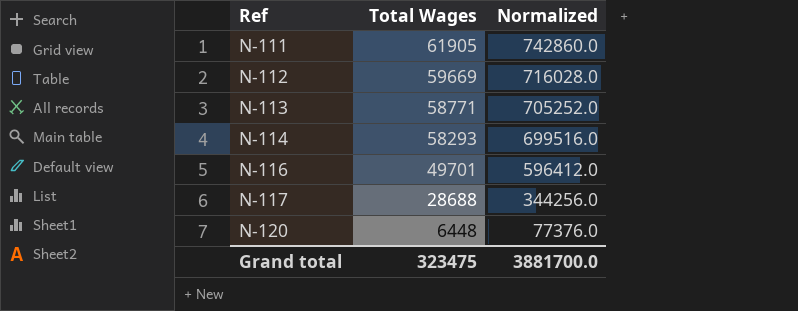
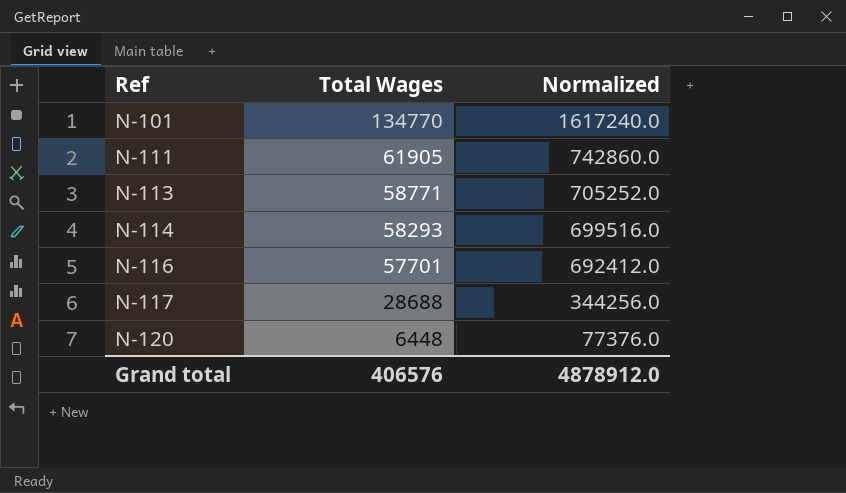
row N-112: 59669 | 716028.0 -> none
row N-101: none -> 134770 | 1617240.0
N-116 | Total Wages: 49701 -> 57701
N-116 | Normalized: 596412.0 -> 692412.0
Grand total | Total Wages: 323475 -> 406576
Grand total | Normalized: 3881700.0 -> 4878912.0

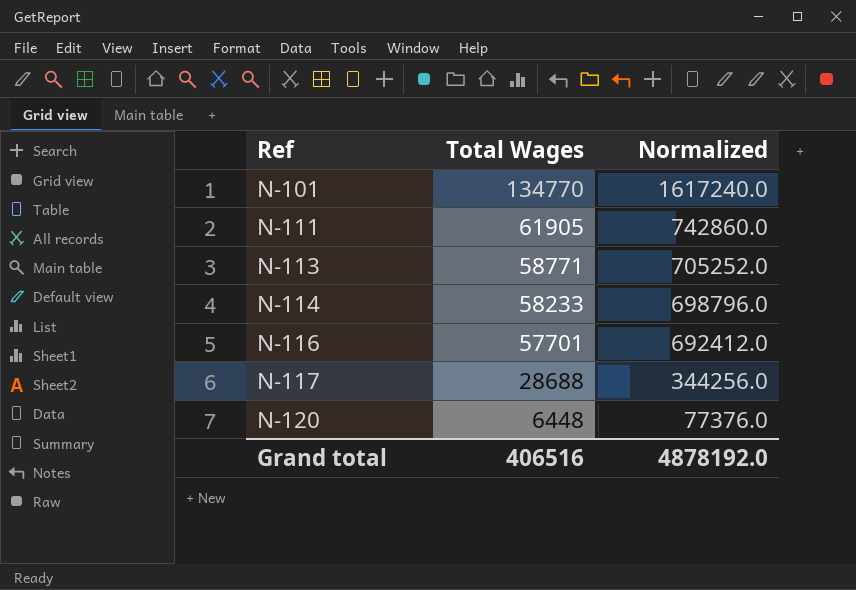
N-114 | Total Wages: 58293 -> 58233
N-114 | Normalized: 699516.0 -> 698796.0
Grand total | Total Wages: 406576 -> 406516
Grand total | Normalized: 4878912.0 -> 4878192.0

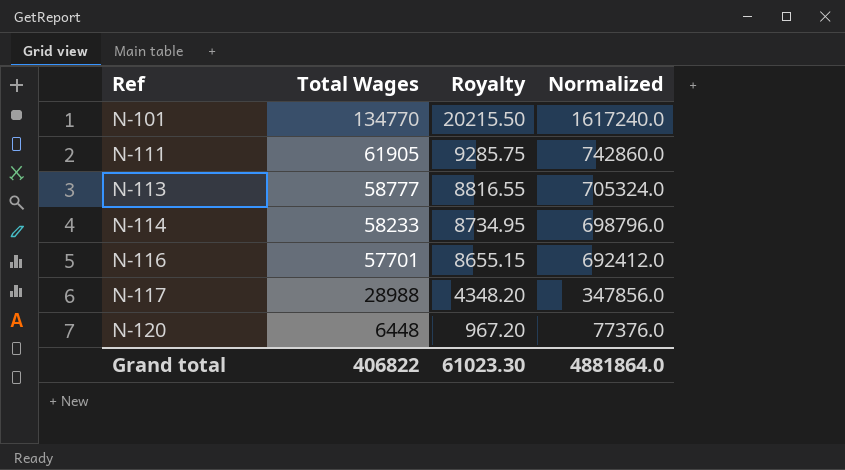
column Royalty | formula: none -> [Total Wages] * 0.15
N-113 | Total Wages: 58771 -> 58777
N-113 | Normalized: 705252.0 -> 705324.0
N-117 | Total Wages: 28688 -> 28988
N-117 | Normalized: 344256.0 -> 347856.0
Grand total | Total Wages: 406516 -> 406822
Grand total | Normalized: 4878192.0 -> 4881864.0

